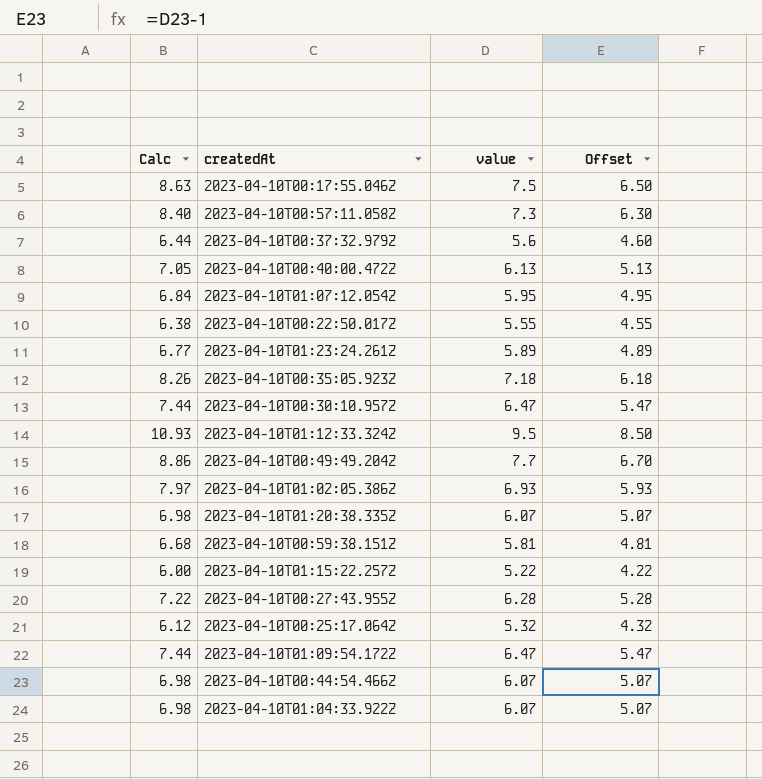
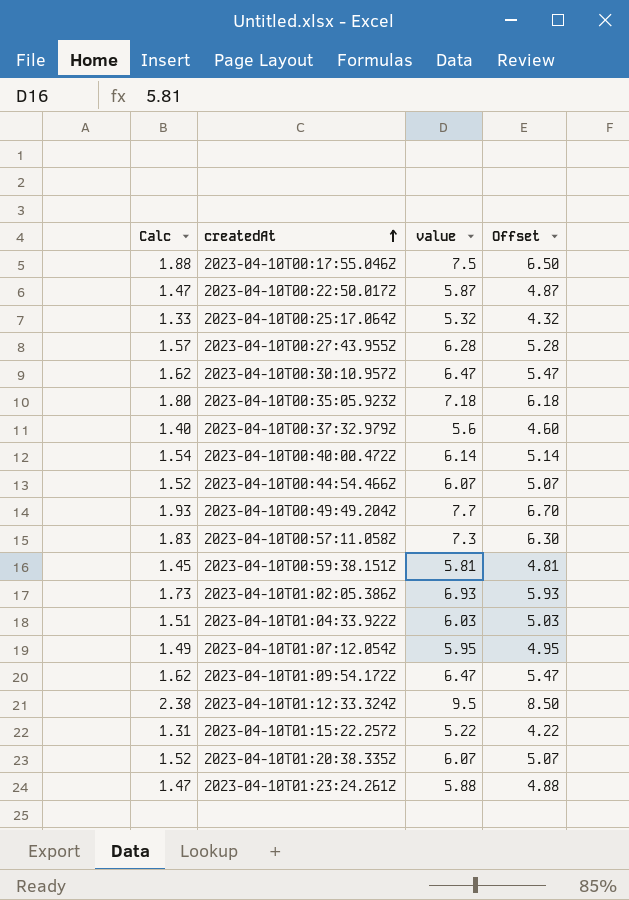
row order: none -> createdAt ascending
column Calc | formula: [value] * 1.15 -> [value] * 0.25
2023-04-10T00:22:50.017Z | value: 5.55 -> 5.87
2023-04-10T00:22:50.017Z | Offset: 4.55 -> 4.87
2023-04-10T00:40:00.472Z | value: 6.13 -> 6.14
2023-04-10T00:40:00.472Z | Offset: 5.13 -> 5.14
2023-04-10T01:04:33.922Z | value: 6.07 -> 6.03
2023-04-10T01:04:33.922Z | Offset: 5.07 -> 5.03
2023-04-10T01:23:24.261Z | value: 5.89 -> 5.88
2023-04-10T01:23:24.261Z | Offset: 4.89 -> 4.88

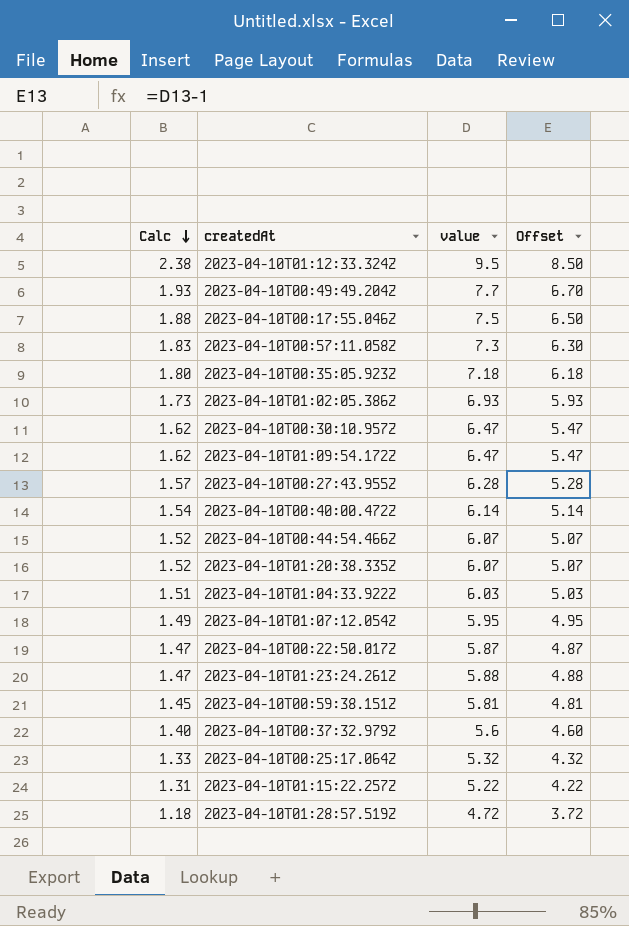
row order: createdAt ascending -> Calc descending
row 2023-04-10T01:28:57.519Z: none -> 1.18 | 4.72 | 3.72

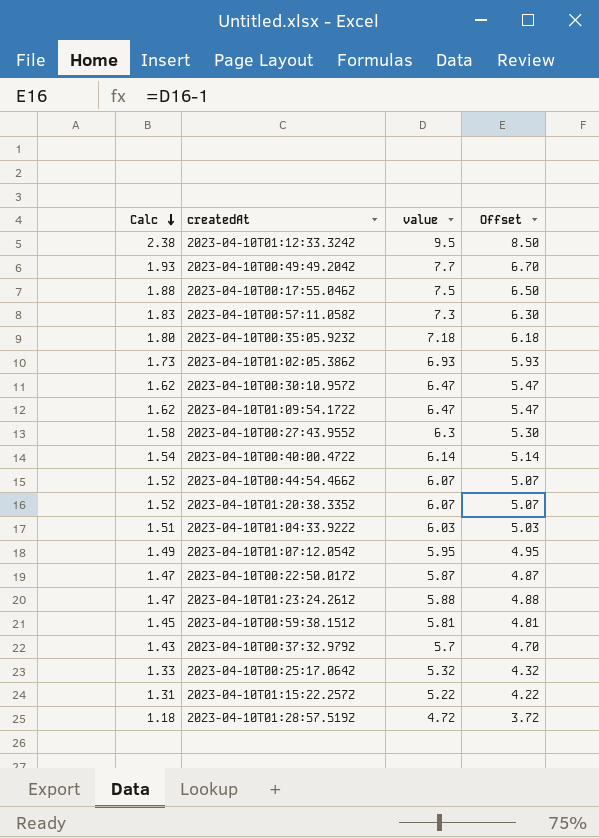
2023-04-10T00:27:43.955Z | Calc: 1.57 -> 1.58
2023-04-10T00:27:43.955Z | value: 6.28 -> 6.3
2023-04-10T00:27:43.955Z | Offset: 5.28 -> 5.30
2023-04-10T00:37:32.979Z | Calc: 1.40 -> 1.43
2023-04-10T00:37:32.979Z | value: 5.6 -> 5.7
2023-04-10T00:37:32.979Z | Offset: 4.60 -> 4.70

